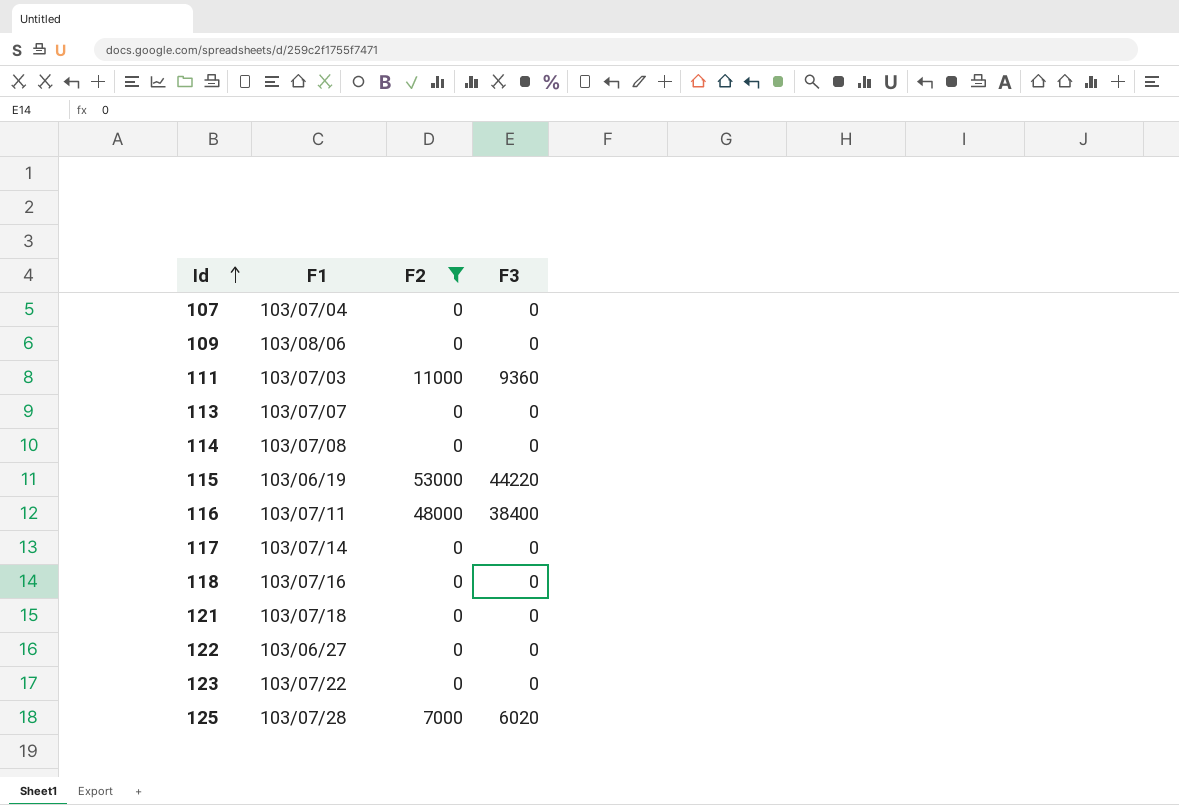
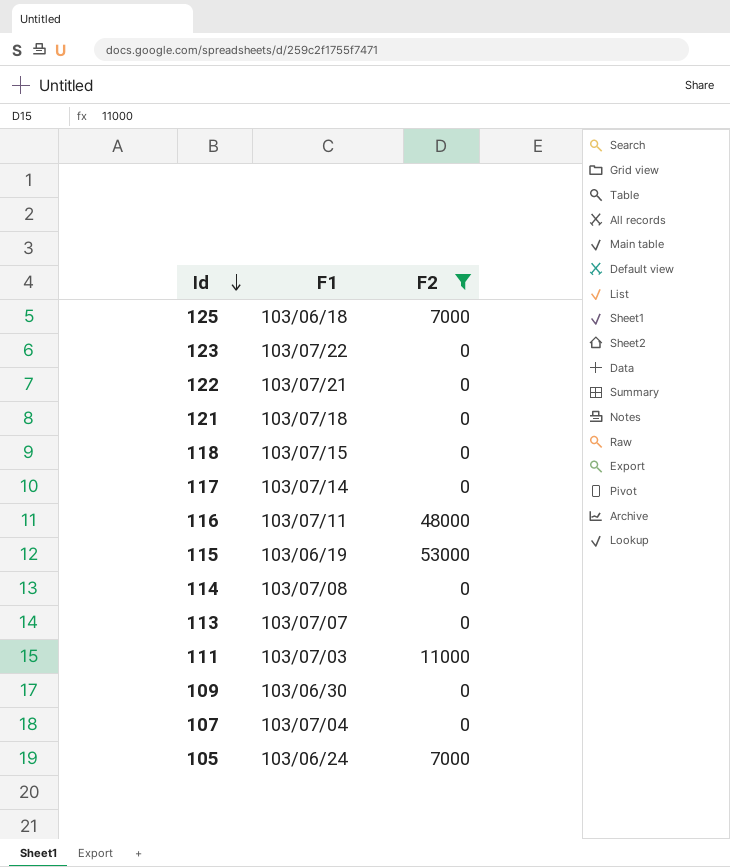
row order: Id ascending -> Id descending
column F3 | position: 4 -> none
125 | F1: 103/07/28 -> 103/06/18
122 | F1: 103/06/27 -> 103/07/21
118 | F1: 103/07/16 -> 103/07/15
109 | F1: 103/08/06 -> 103/06/30
row 105: none -> 103/06/24 | 7000

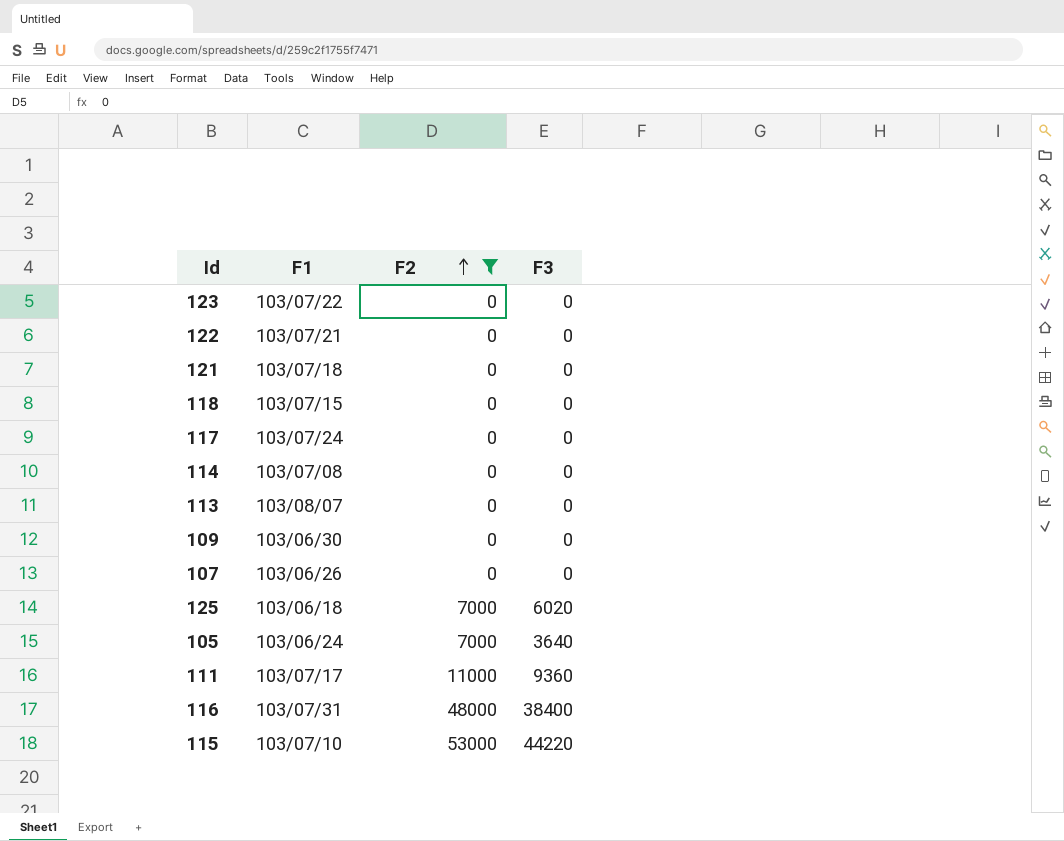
row order: Id descending -> F2 ascending
column F3 | position: none -> 4
117 | F1: 103/07/14 -> 103/07/24
113 | F1: 103/07/07 -> 103/08/07
107 | F1: 103/07/04 -> 103/06/26
111 | F1: 103/07/03 -> 103/07/17
116 | F1: 103/07/11 -> 103/07/31
115 | F1: 103/06/19 -> 103/07/10

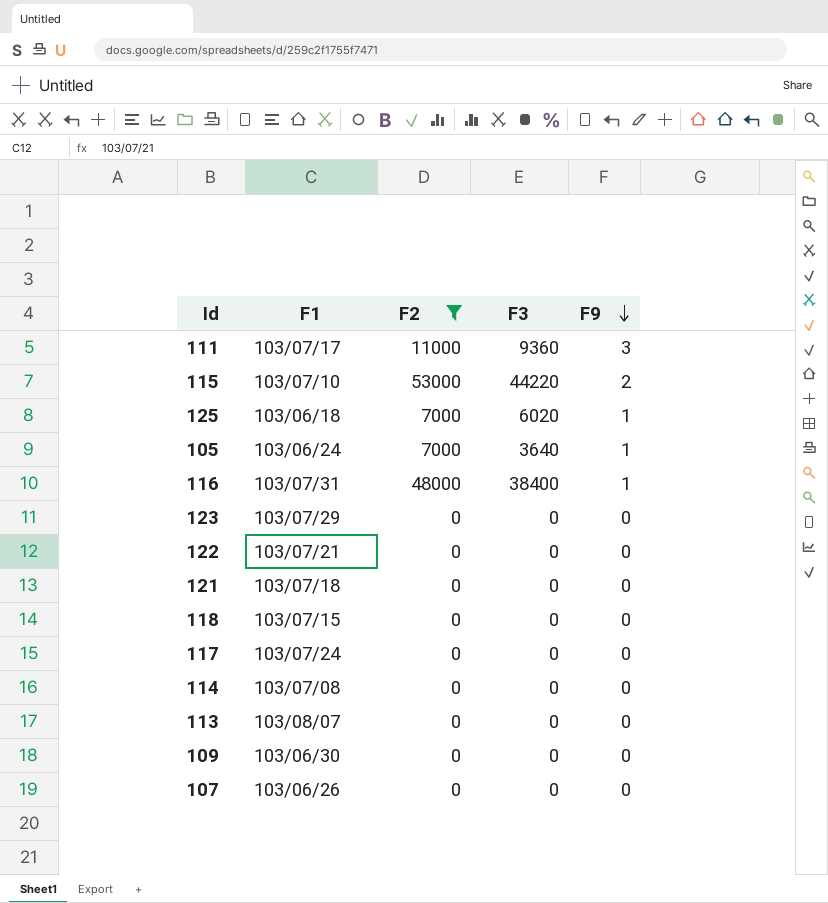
row order: F2 ascending -> F9 descending
column F9 | position: none -> 5
123 | F1: 103/07/22 -> 103/07/29

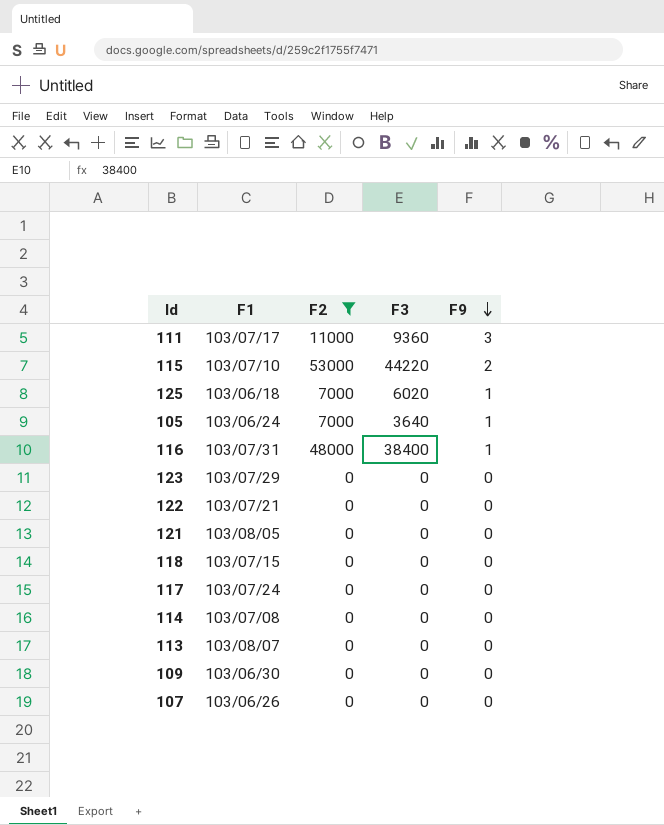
121 | F1: 103/07/18 -> 103/08/05

